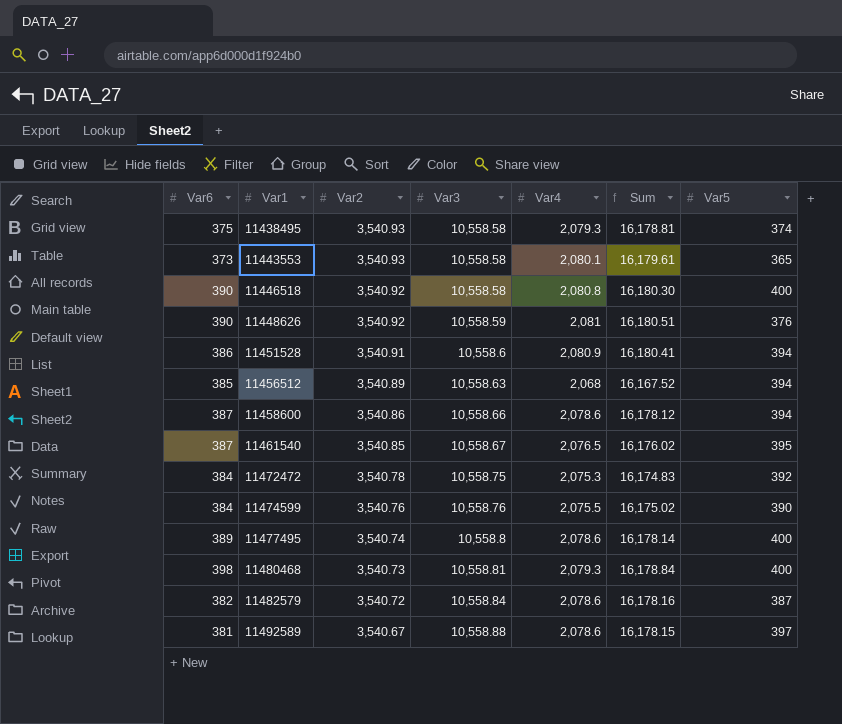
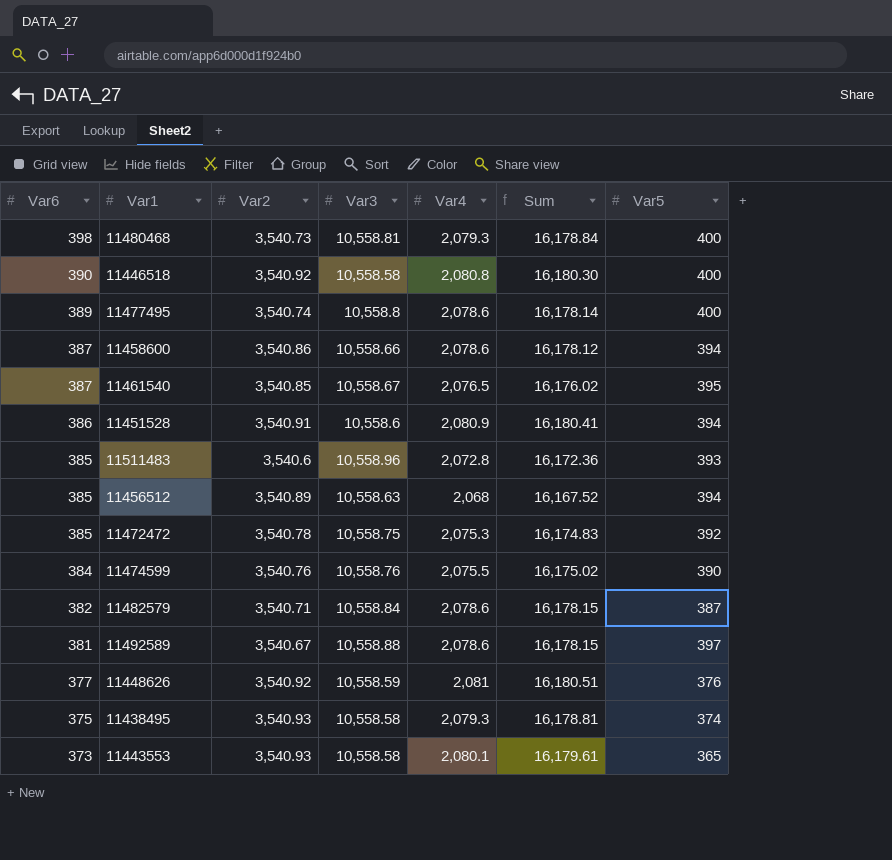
row order: Var1 ascending -> Var6 descending
row 11511483: none -> 385 | 3,540.6 | 10,558.96 | 2,072.8 | 16,172.36 | 393
11472472 | Var6: 384 -> 385
11482579 | Var2: 3,540.72 -> 3,540.71
11482579 | Sum: 16,178.16 -> 16,178.15
11448626 | Var6: 390 -> 377

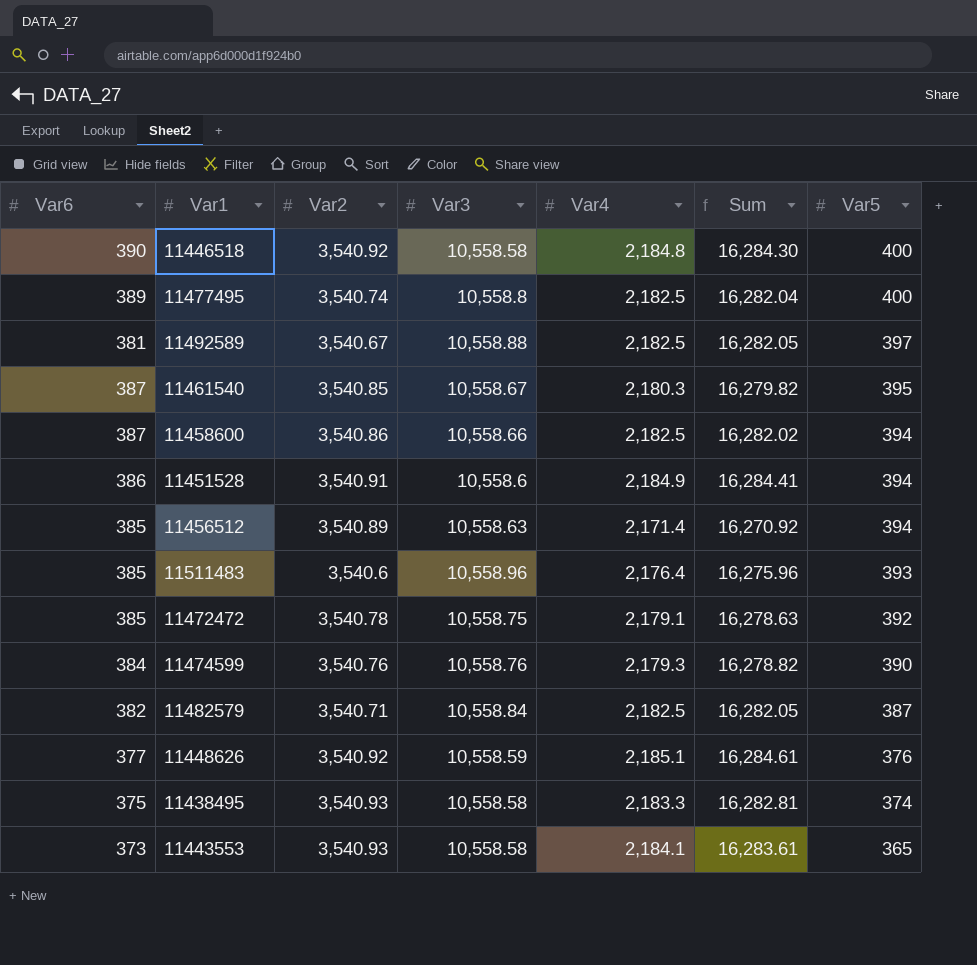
row order: Var6 descending -> Var5 descending
row 11480468: 398 | 3,540.73 | 10,558.81 | 2,079.3 | 16,178.84 | 400 -> none
11446518 | Var4: 2,080.8 -> 2,184.8
11446518 | Sum: 16,180.30 -> 16,284.30
11477495 | Var4: 2,078.6 -> 2,182.5
11477495 | Sum: 16,178.14 -> 16,282.04
11492589 | Var4: 2,078.6 -> 2,182.5
11492589 | Sum: 16,178.15 -> 16,282.05
11461540 | Var4: 2,076.5 -> 2,180.3
11461540 | Sum: 16,176.02 -> 16,279.82
11458600 | Var4: 2,078.6 -> 2,182.5
11458600 | Sum: 16,178.12 -> 16,282.02
11451528 | Var4: 2,080.9 -> 2,184.9
11451528 | Sum: 16,180.41 -> 16,284.41
11456512 | Var4: 2,068 -> 2,171.4
11456512 | Sum: 16,167.52 -> 16,270.92
11511483 | Var4: 2,072.8 -> 2,176.4
11511483 | Sum: 16,172.36 -> 16,275.96
11472472 | Var4: 2,075.3 -> 2,179.1
11472472 | Sum: 16,174.83 -> 16,278.63
11474599 | Var4: 2,075.5 -> 2,179.3
11474599 | Sum: 16,175.02 -> 16,278.82
11482579 | Var4: 2,078.6 -> 2,182.5
11482579 | Sum: 16,178.15 -> 16,282.05
11448626 | Var4: 2,081 -> 2,185.1
11448626 | Sum: 16,180.51 -> 16,284.61
11438495 | Var4: 2,079.3 -> 2,183.3
11438495 | Sum: 16,178.81 -> 16,282.81
11443553 | Var4: 2,080.1 -> 2,184.1
11443553 | Sum: 16,179.61 -> 16,283.61

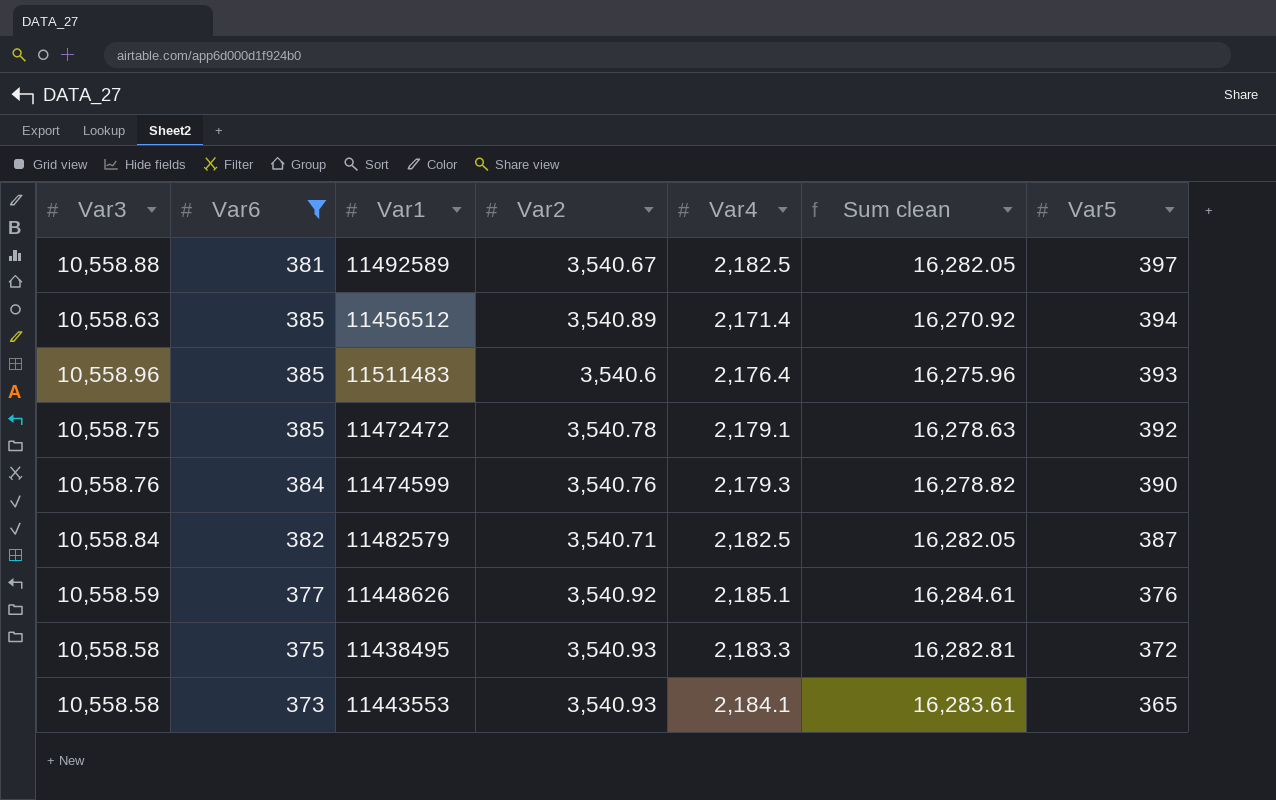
filter: none -> Var6 <= 385
column Var3 | position: 4 -> 1
column name: Sum -> Sum clean
11438495 | Var5: 374 -> 372

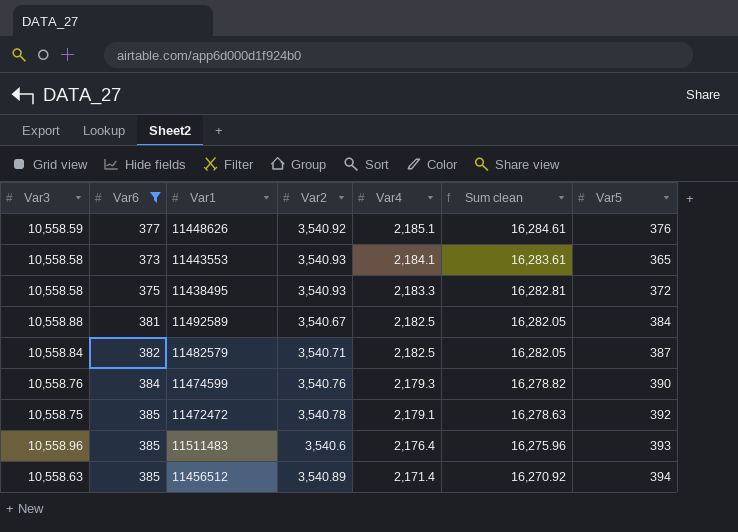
row order: Var5 descending -> Var4 descending
11492589 | Var5: 397 -> 384

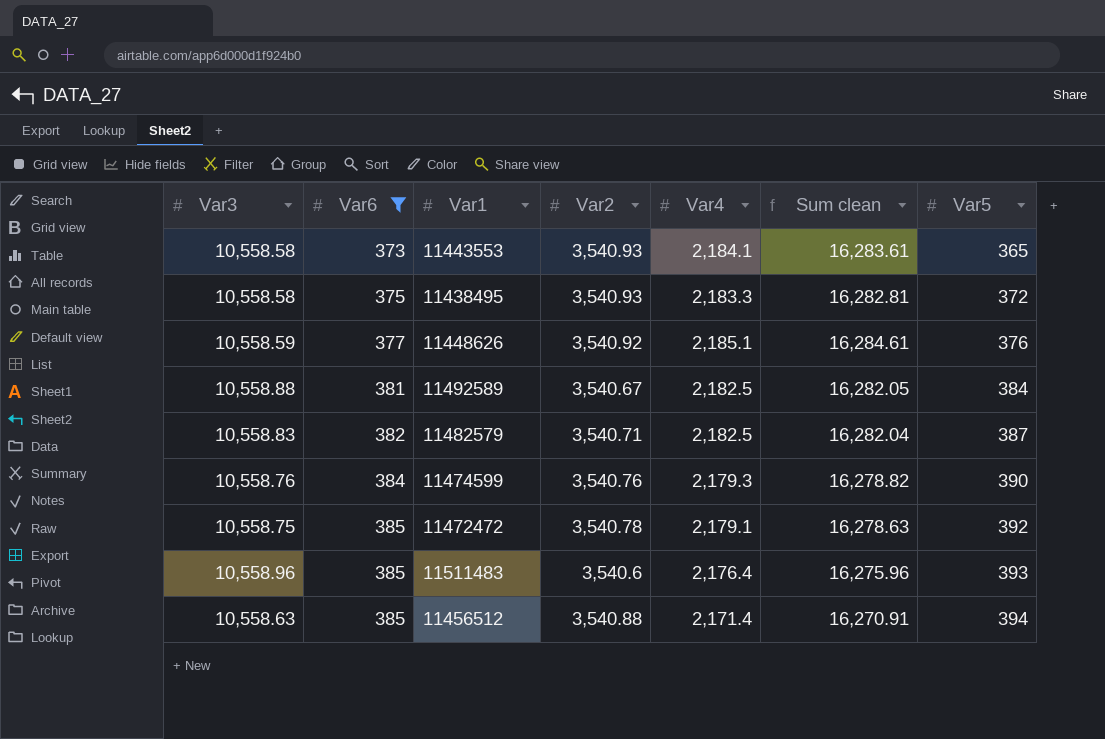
row order: Var4 descending -> Var6 ascending
11482579 | Var3: 10,558.84 -> 10,558.83
11482579 | Sum clean: 16,282.05 -> 16,282.04
11456512 | Var2: 3,540.89 -> 3,540.88
11456512 | Sum clean: 16,270.92 -> 16,270.91

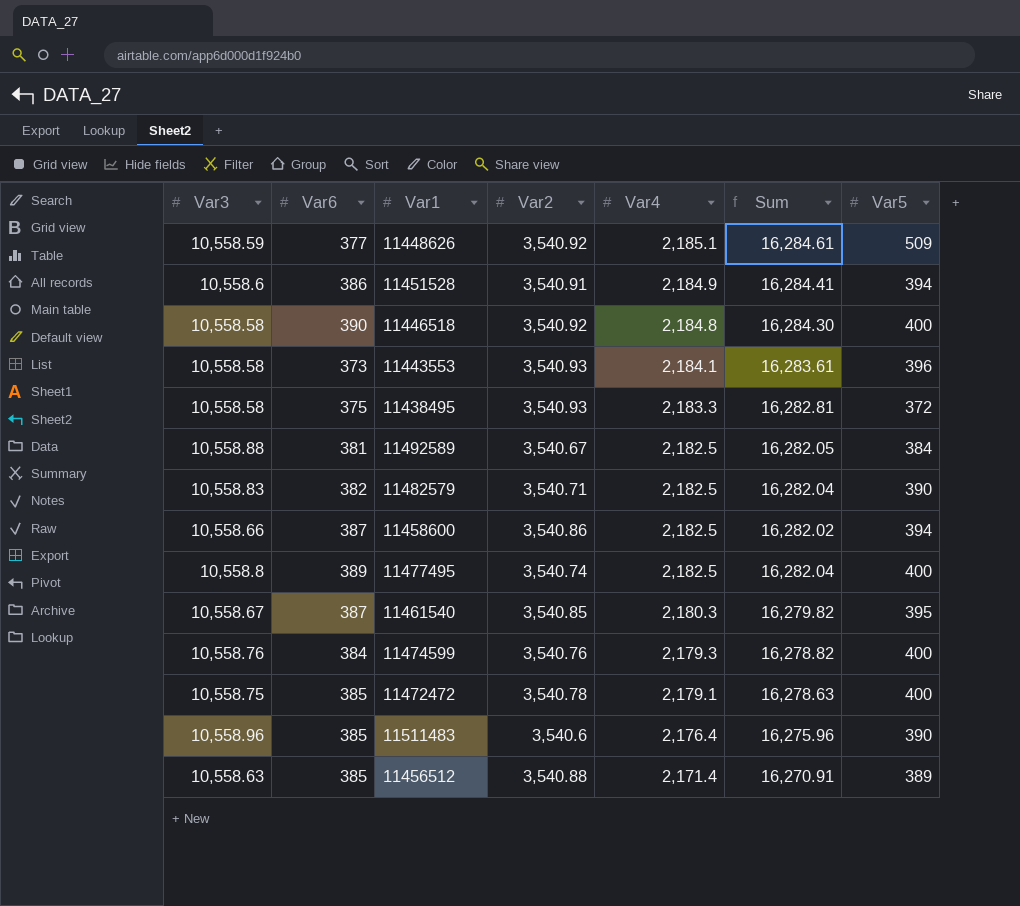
filter: Var6 <= 385 -> none
row order: Var6 ascending -> Var4 descending
column name: Sum clean -> Sum
11448626 | Var5: 376 -> 509
11443553 | Var5: 365 -> 396
11482579 | Var5: 387 -> 390
11474599 | Var5: 390 -> 400
11472472 | Var5: 392 -> 400
11511483 | Var5: 393 -> 390
11456512 | Var5: 394 -> 389

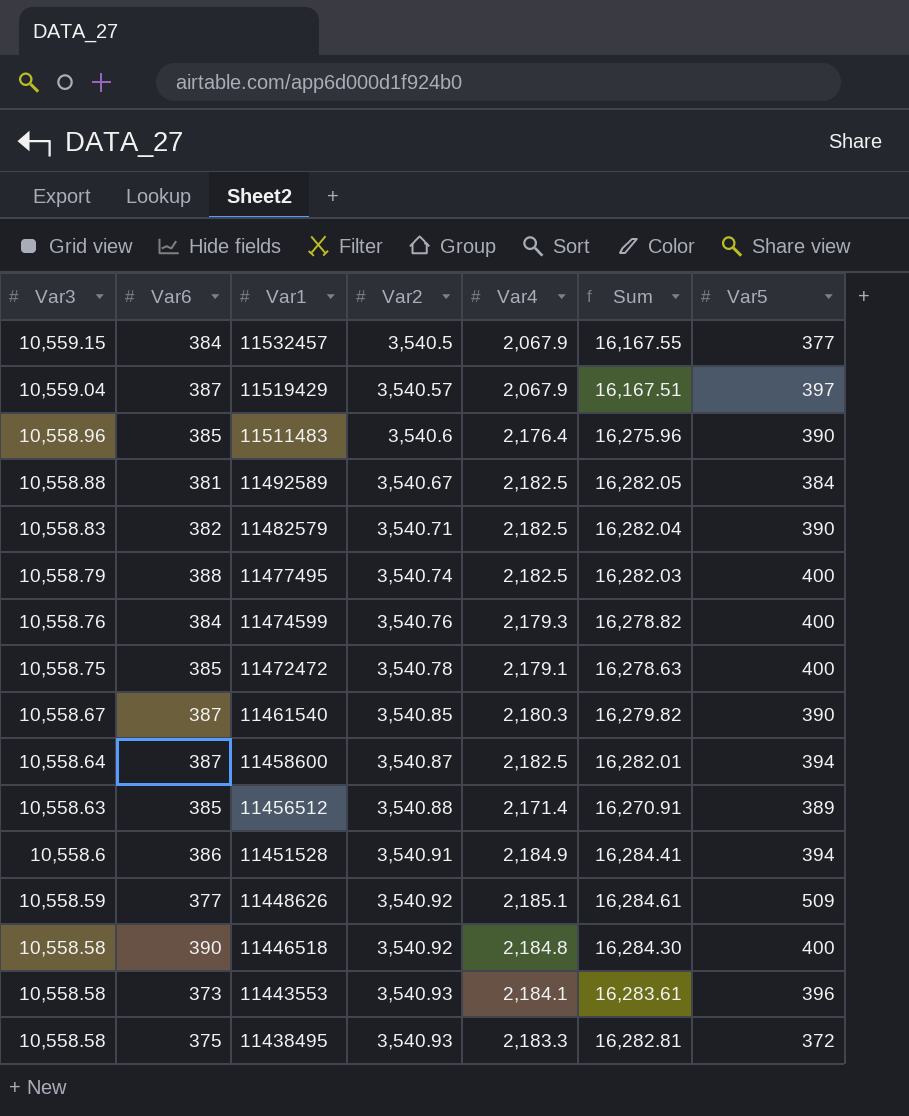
row order: Var4 descending -> Var3 descending
row 11532457: none -> 10,559.15 | 384 | 3,540.5 | 2,067.9 | 16,167.55 | 377
row 11519429: none -> 10,559.04 | 387 | 3,540.57 | 2,067.9 | 16,167.51 | 397
11477495 | Var3: 10,558.8 -> 10,558.79
11477495 | Var6: 389 -> 388
11477495 | Sum: 16,282.04 -> 16,282.03
11461540 | Var5: 395 -> 390
11458600 | Var3: 10,558.66 -> 10,558.64
11458600 | Var2: 3,540.86 -> 3,540.87
11458600 | Sum: 16,282.02 -> 16,282.01

